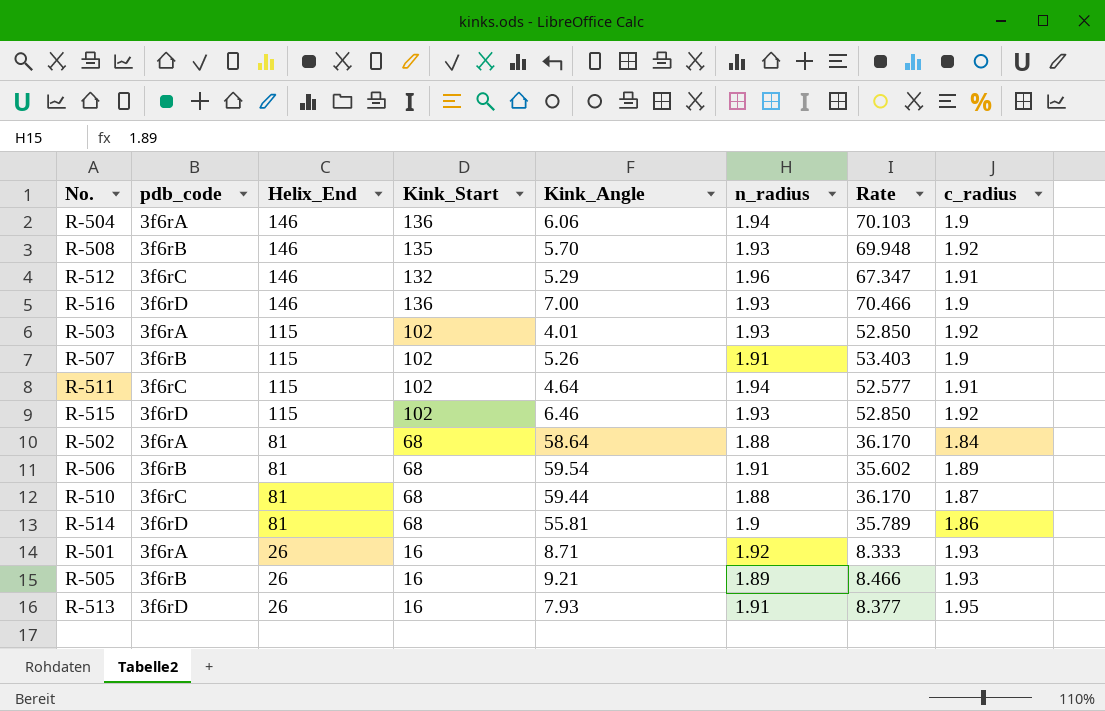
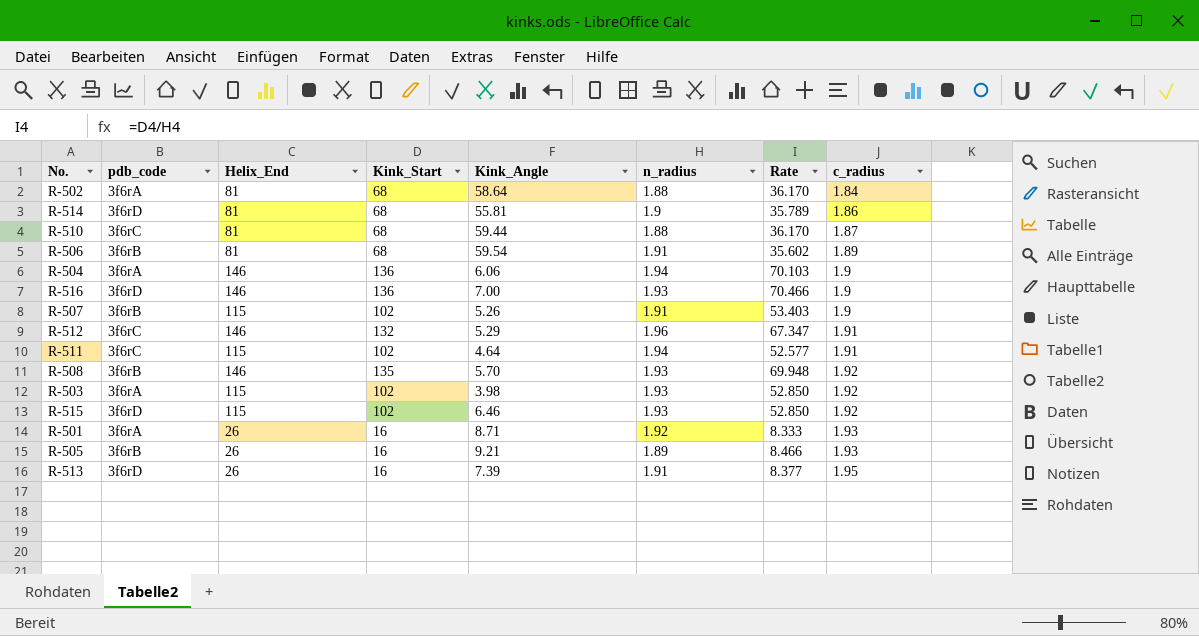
row order: Helix_End descending -> c_radius ascending
R-503 | Kink_Angle: 4.01 -> 3.98
R-513 | Kink_Angle: 7.93 -> 7.39

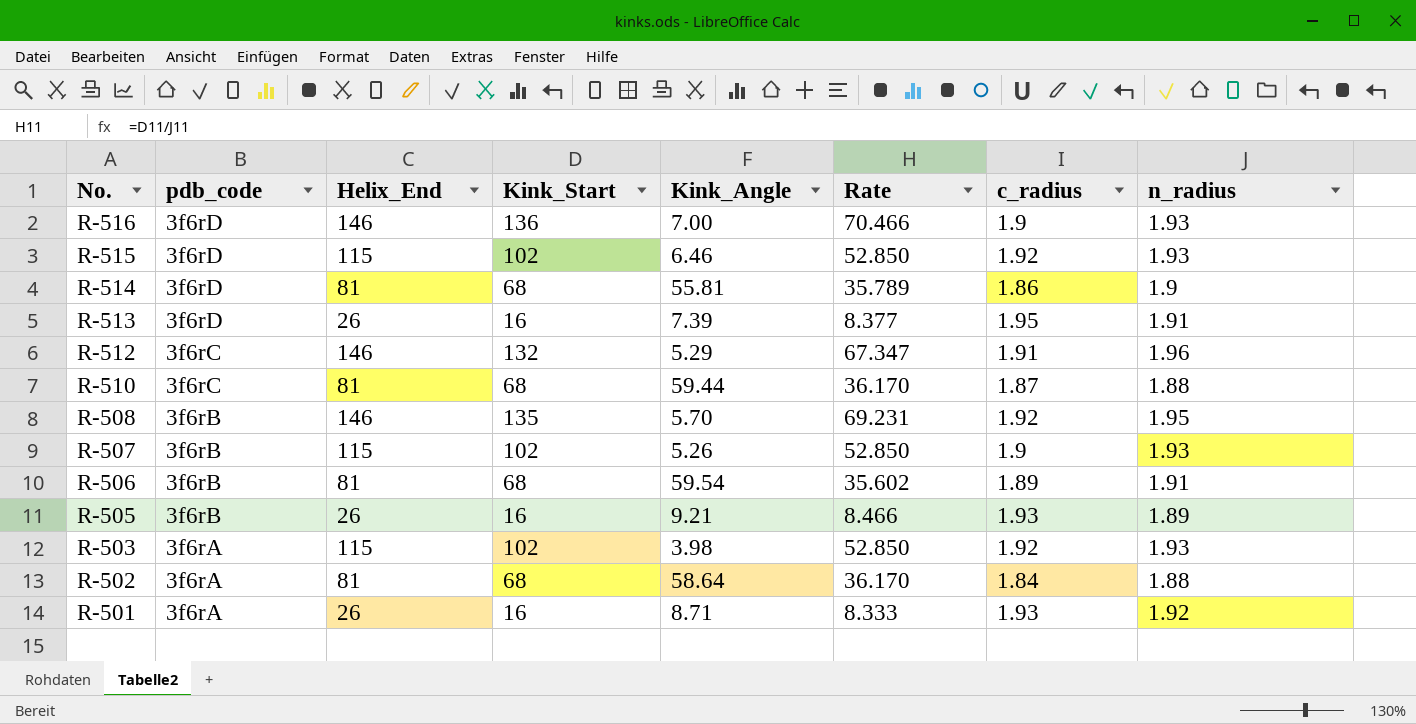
row order: c_radius ascending -> No. descending
column n_radius | position: 6 -> 8
row R-504: 3f6rA | 146 | 136 | 6.06 | 1.94 | 70.103 | 1.9 -> none
row R-511: 3f6rC | 115 | 102 | 4.64 | 1.94 | 52.577 | 1.91 -> none
R-508 | Rate: 69.948 -> 69.231
R-508 | n_radius: 1.93 -> 1.95
R-507 | Rate: 53.403 -> 52.850
R-507 | n_radius: 1.91 -> 1.93

